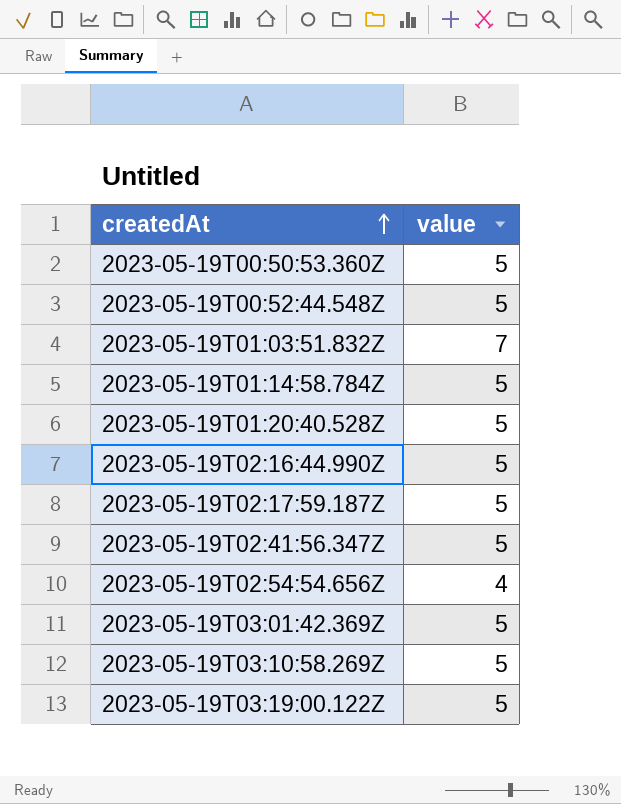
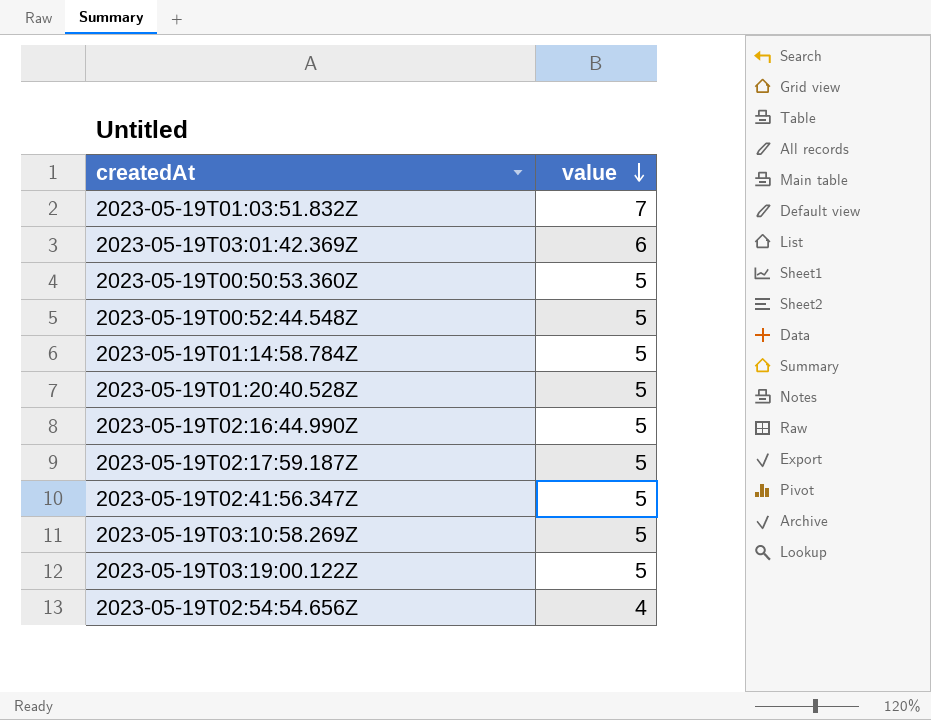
row order: createdAt ascending -> value descending
2023-05-19T03:01:42.369Z | value: 5 -> 6

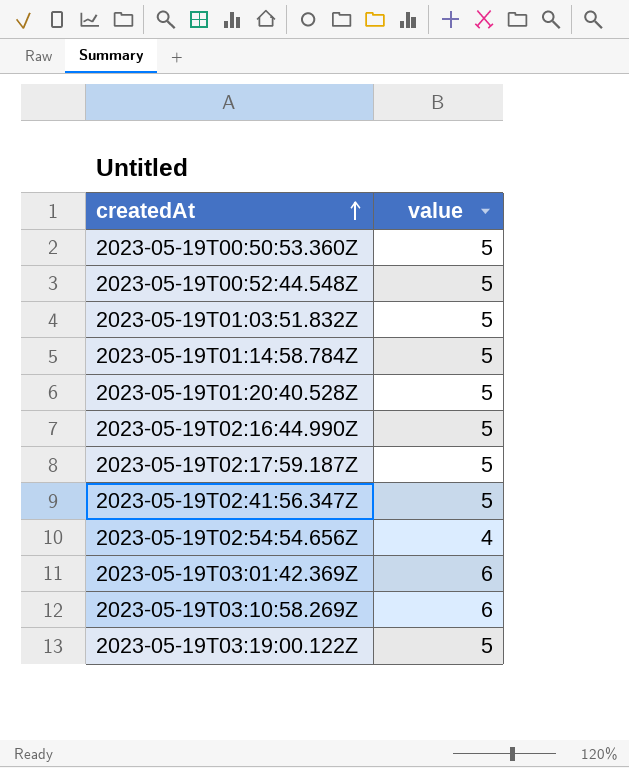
row order: value descending -> createdAt ascending
2023-05-19T01:03:51.832Z | value: 7 -> 5
2023-05-19T03:10:58.269Z | value: 5 -> 6

